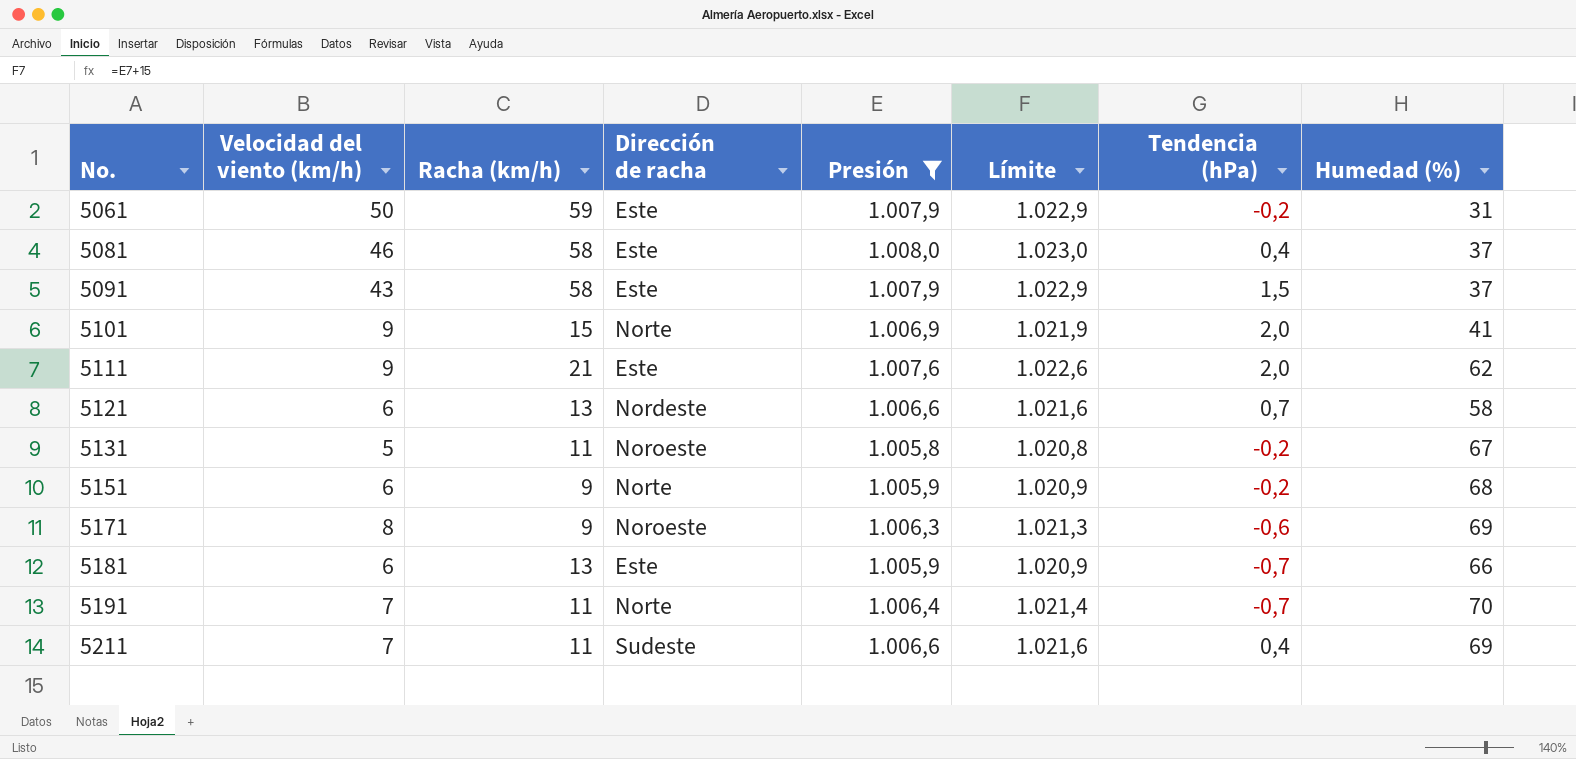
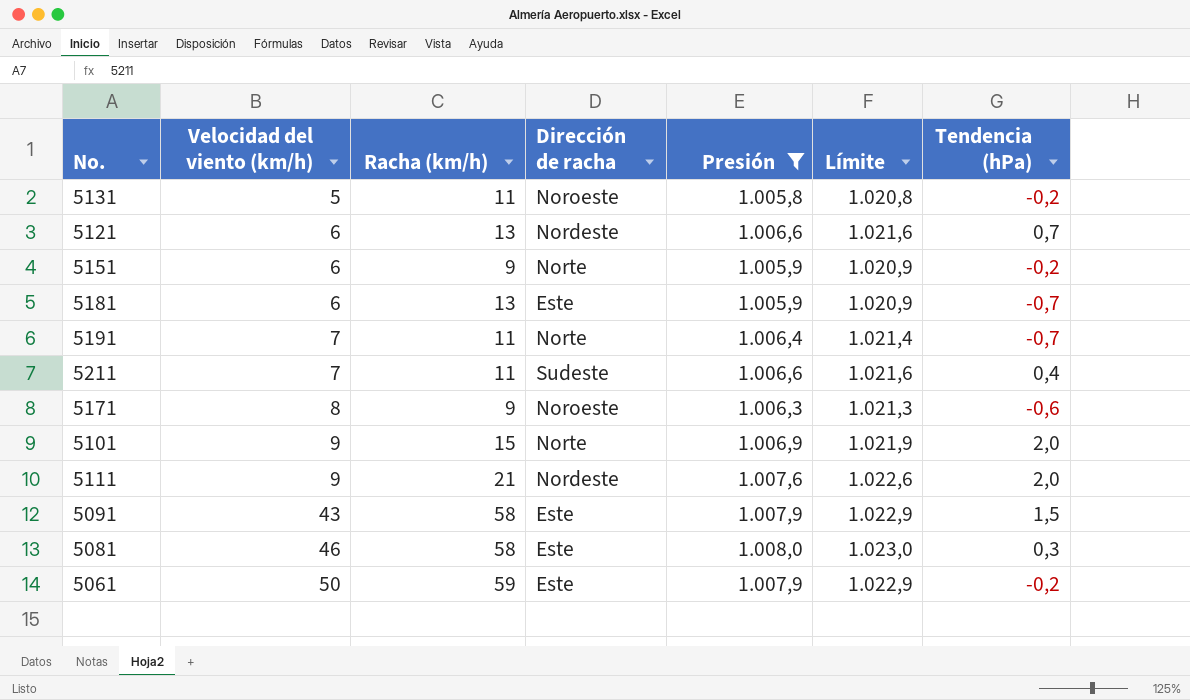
row order: No. ascending -> Velocidad del viento (km/h) ascending
column Humedad (%) | position: 8 -> none
5111 | Dirección de racha: Este -> Nordeste
5081 | Tendencia (hPa): 0,4 -> 0,3

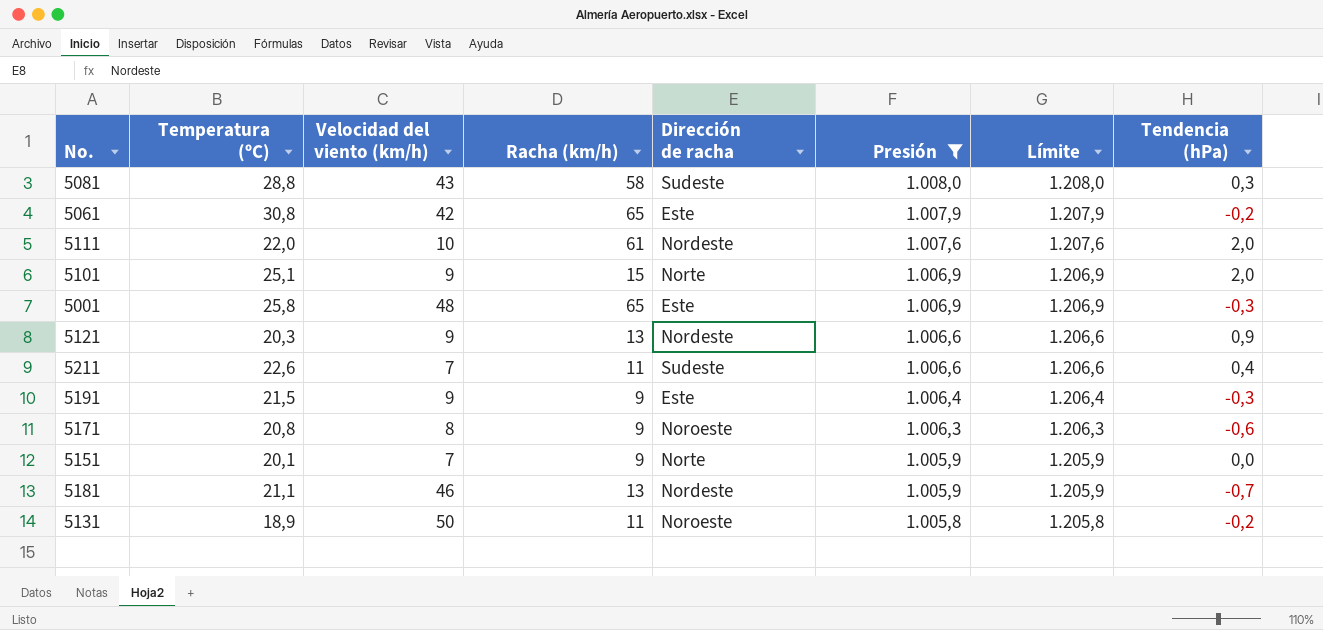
row order: Velocidad del viento (km/h) ascending -> Presión descending
column Temperatura (ºC) | position: none -> 2
column Límite | formula: [Presión] + 15 -> [Presión] + 200
row 5091: 43 | 58 | Este | 1.007,9 | 1.022,9 | 1,5 -> none
5081 | Velocidad del viento (km/h): 46 -> 43
5081 | Dirección de racha: Este -> Sudeste
5061 | Velocidad del viento (km/h): 50 -> 42
5061 | Racha (km/h): 59 -> 65
5111 | Velocidad del viento (km/h): 9 -> 10
5111 | Racha (km/h): 21 -> 61
row 5001: none -> 25,8 | 48 | 65 | Este | 1.006,9 | 1.206,9 | -0,3
5121 | Velocidad del viento (km/h): 6 -> 9
5121 | Tendencia (hPa): 0,7 -> 0,9
5191 | Velocidad del viento (km/h): 7 -> 9
5191 | Racha (km/h): 11 -> 9
5191 | Dirección de racha: Norte -> Este
5191 | Tendencia (hPa): -0,7 -> -0,3
5151 | Velocidad del viento (km/h): 6 -> 7
5151 | Tendencia (hPa): -0,2 -> 0,0
5181 | Velocidad del viento (km/h): 6 -> 46
5181 | Dirección de racha: Este -> Nordeste
5131 | Velocidad del viento (km/h): 5 -> 50

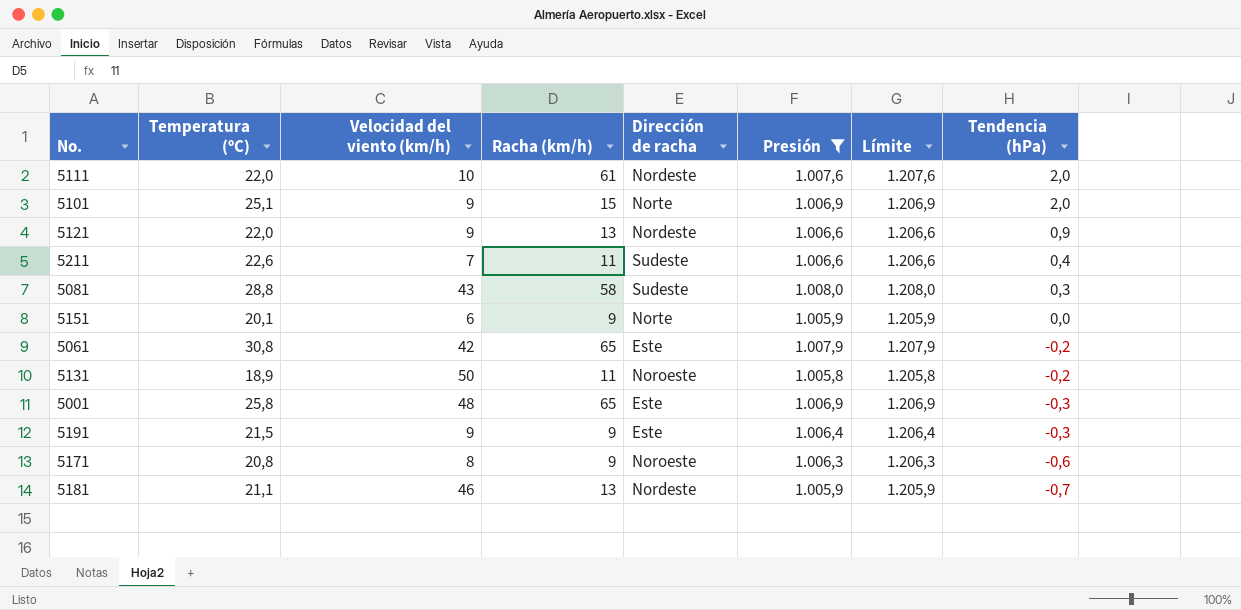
row order: Presión descending -> Tendencia (hPa) descending
5121 | Temperatura (ºC): 20,3 -> 22,0
5151 | Velocidad del viento (km/h): 7 -> 6

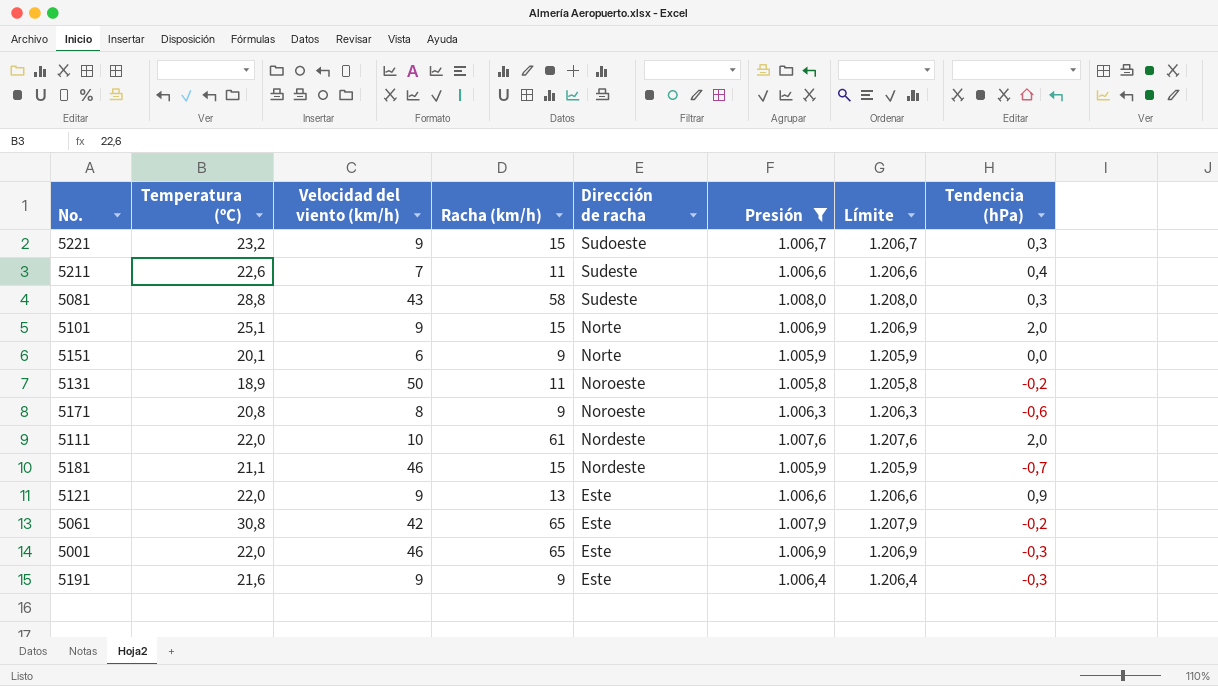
row order: Tendencia (hPa) descending -> Dirección de racha descending
row 5221: none -> 23,2 | 9 | 15 | Sudoeste | 1.006,7 | 1.206,7 | 0,3
5181 | Racha (km/h): 13 -> 15
5121 | Dirección de racha: Nordeste -> Este
5001 | Temperatura (ºC): 25,8 -> 22,0
5001 | Velocidad del viento (km/h): 48 -> 46
5191 | Temperatura (ºC): 21,5 -> 21,6

